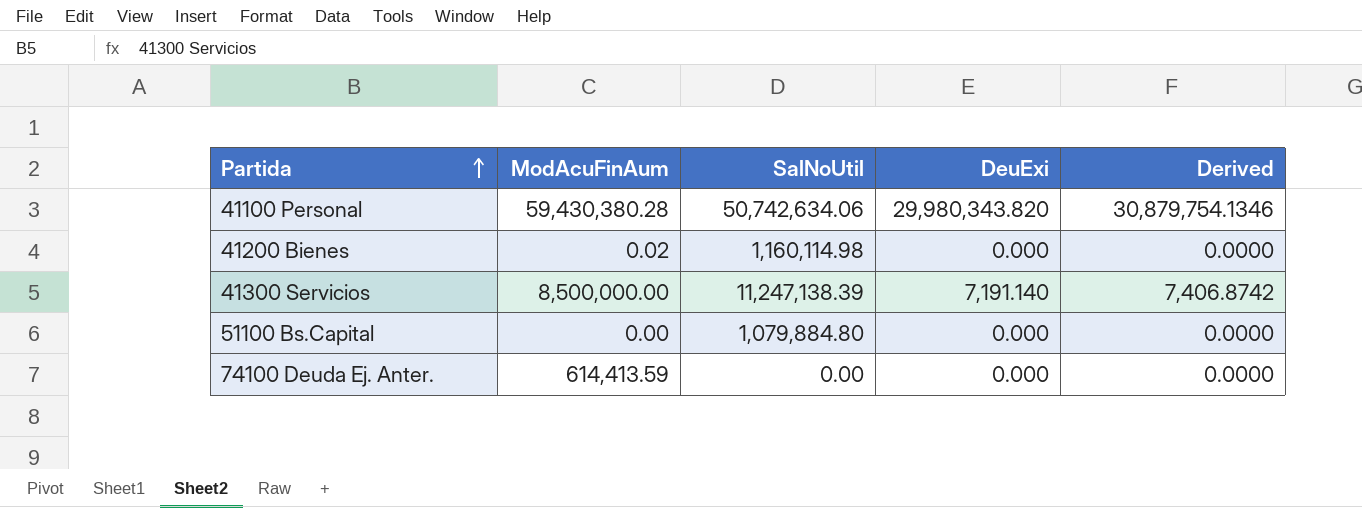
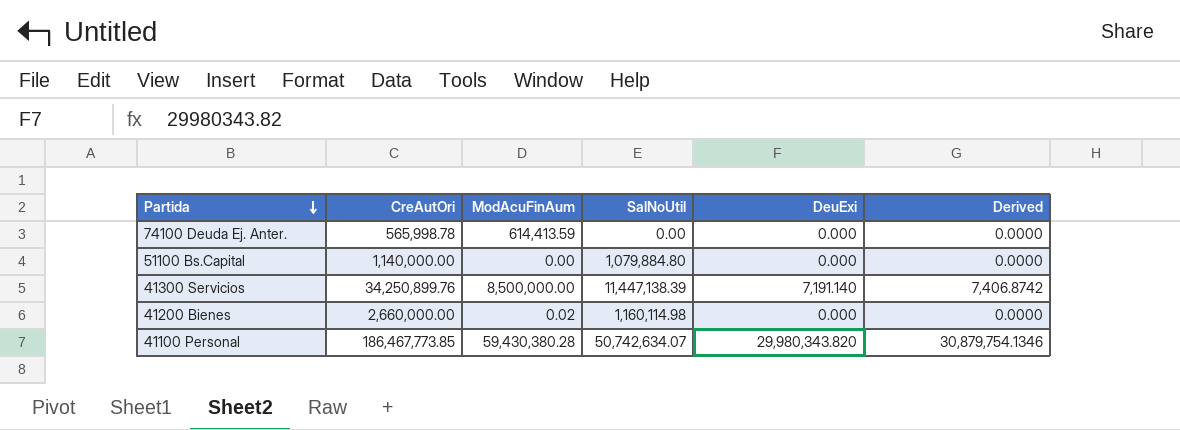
row order: Partida ascending -> Partida descending
column CreAutOri | position: none -> 2
41300 Servicios | SalNoUtil: 11,247,138.39 -> 11,447,138.39
41100 Personal | SalNoUtil: 50,742,634.06 -> 50,742,634.07

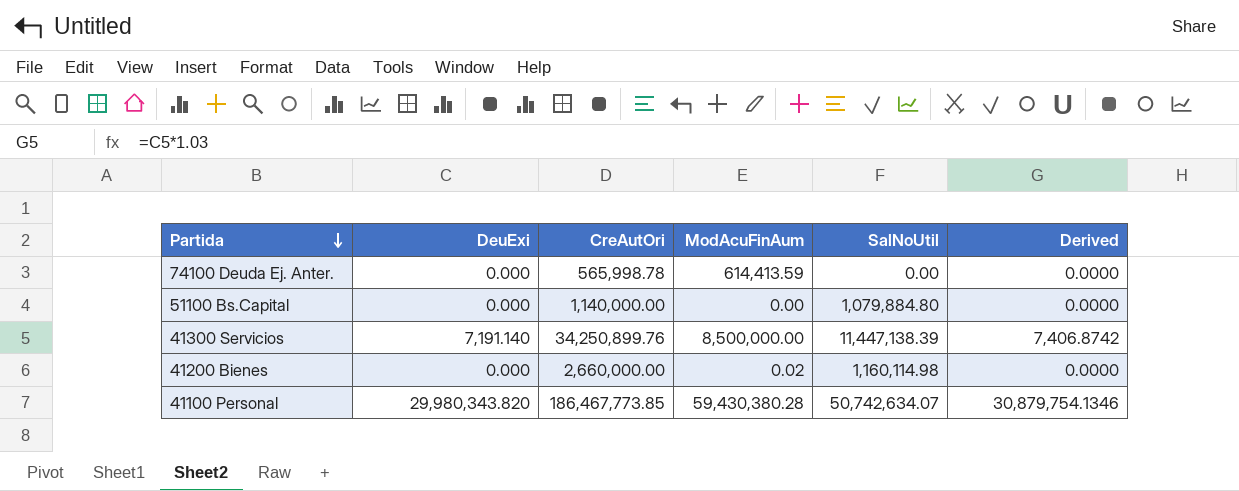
column DeuExi | position: 5 -> 2

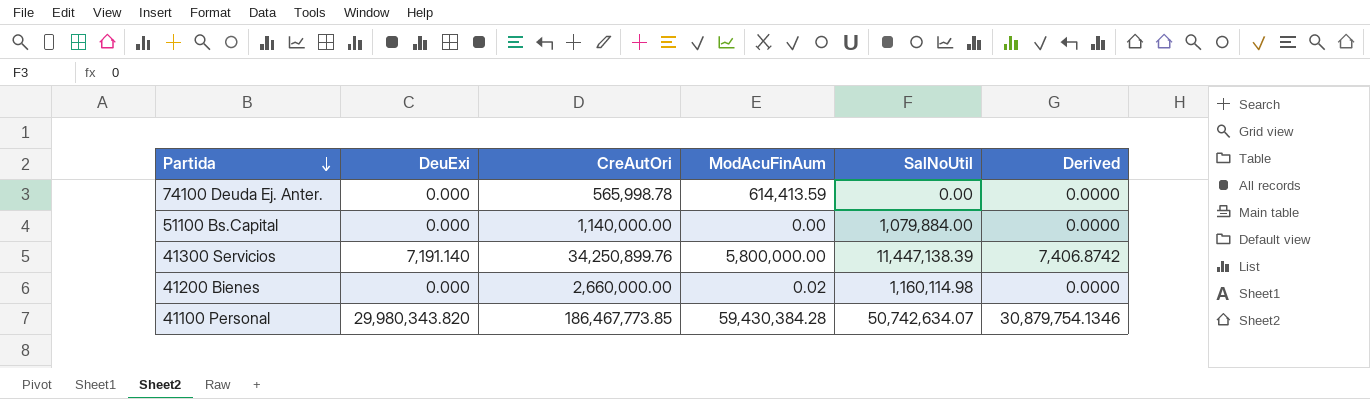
51100 Bs.Capital | SalNoUtil: 1,079,884.80 -> 1,079,884.00
41300 Servicios | ModAcuFinAum: 8,500,000.00 -> 5,800,000.00
41100 Personal | ModAcuFinAum: 59,430,380.28 -> 59,430,384.28

